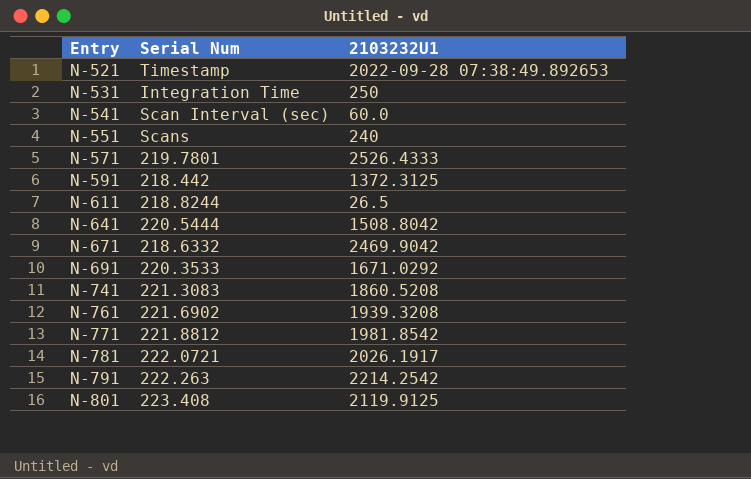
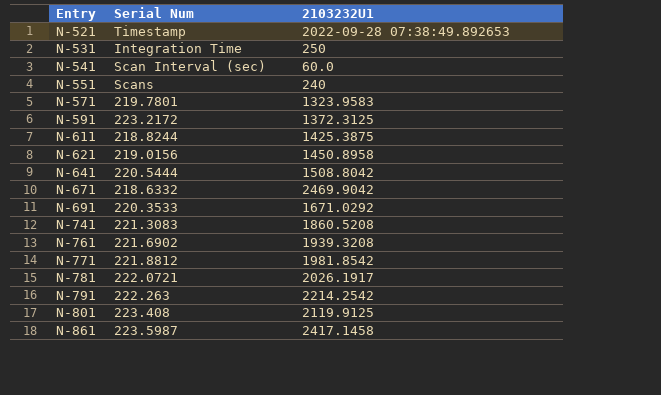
N-571 | 2103232U1: 2526.4333 -> 1323.9583
N-591 | Serial Num: 218.442 -> 223.2172
N-611 | 2103232U1: 26.5 -> 1425.3875
row N-621: none -> 219.0156 | 1450.8958
row N-861: none -> 223.5987 | 2417.1458

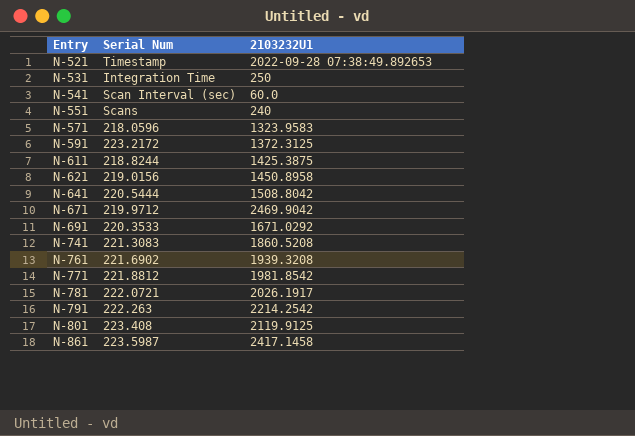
N-571 | Serial Num: 219.7801 -> 218.0596
N-671 | Serial Num: 218.6332 -> 219.9712

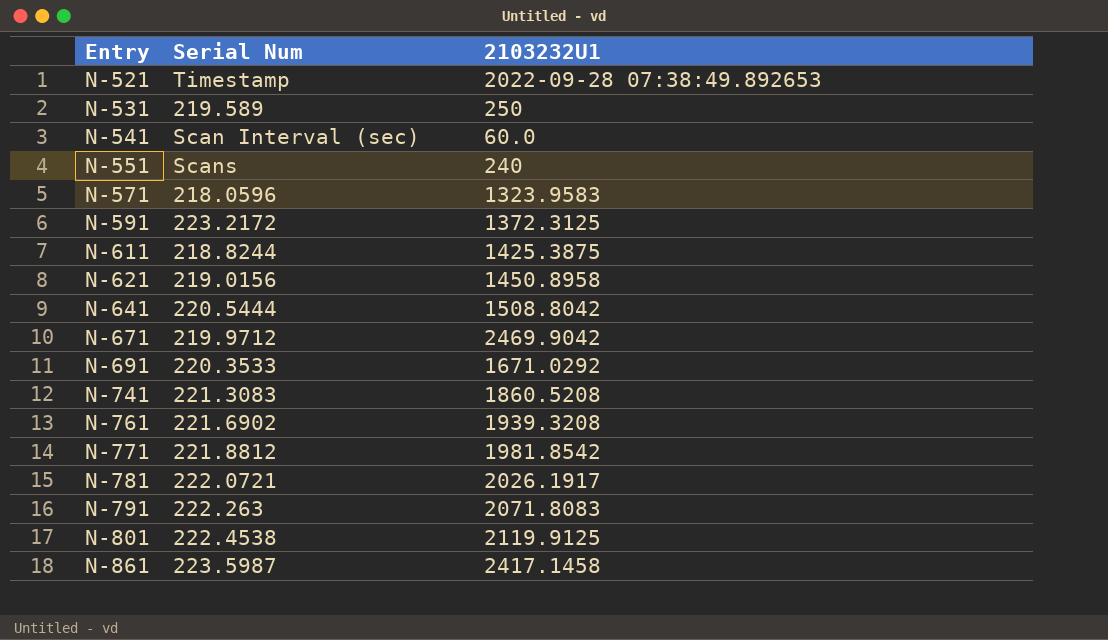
N-531 | Serial Num: Integration Time -> 219.589
N-791 | 2103232U1: 2214.2542 -> 2071.8083
N-801 | Serial Num: 223.408 -> 222.4538

